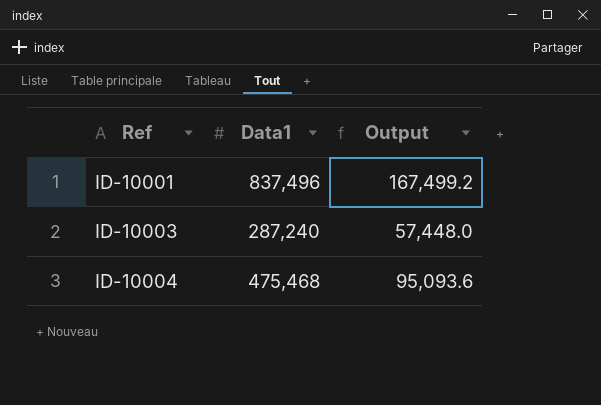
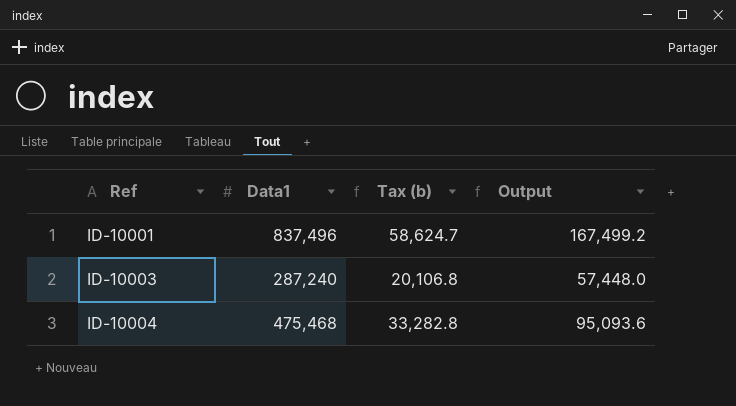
column Tax (b) | formula: none -> [Data1] * 0.07

